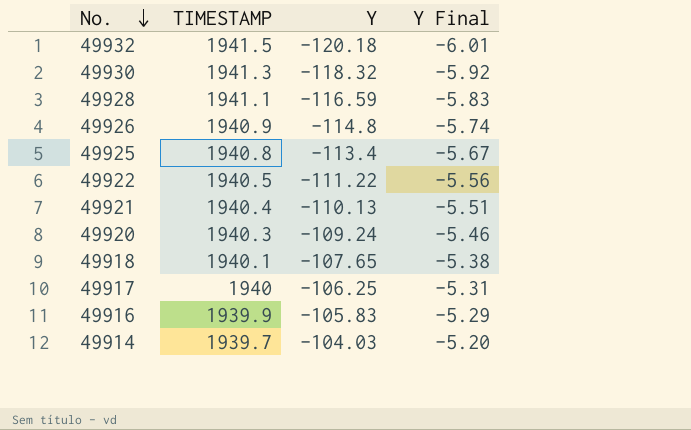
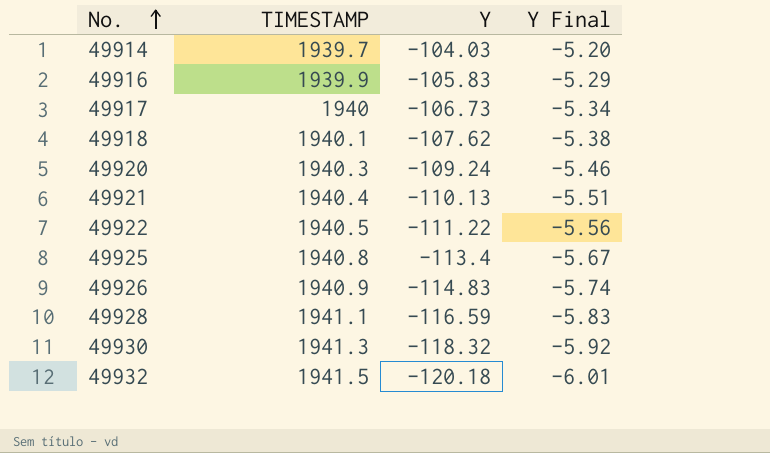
row order: No. descending -> No. ascending
49917 | Y: -106.25 -> -106.73
49917 | Y Final: -5.31 -> -5.34
49918 | Y: -107.65 -> -107.62
49926 | Y: -114.8 -> -114.83

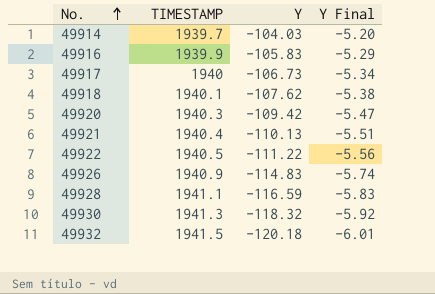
row 49925: 1940.8 | -113.4 | -5.67 -> none
49920 | Y: -109.24 -> -109.42
49920 | Y Final: -5.46 -> -5.47

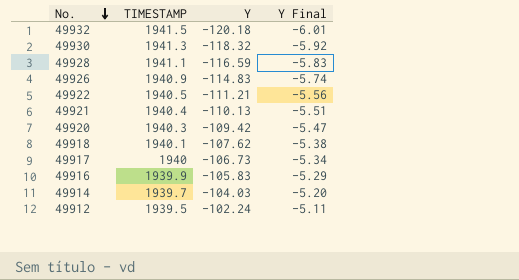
row order: No. ascending -> No. descending
49922 | Y: -111.22 -> -111.21
row 49912: none -> 1939.5 | -102.24 | -5.11

